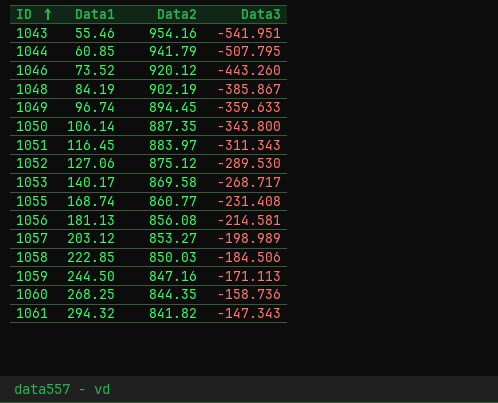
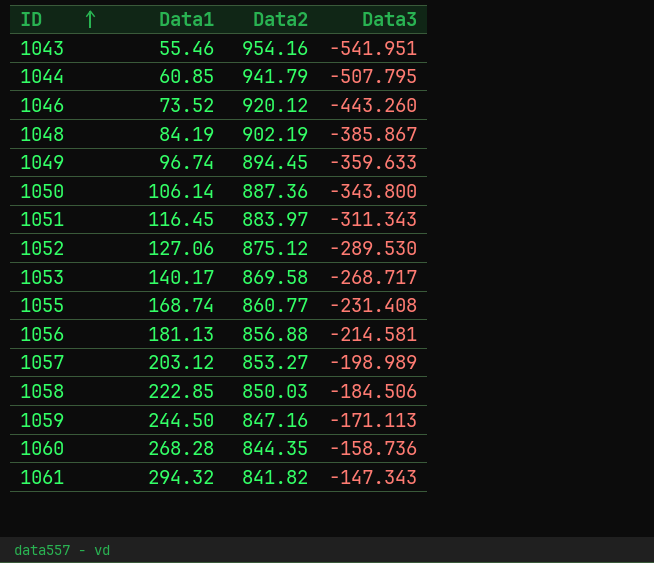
1050 | Data2: 887.35 -> 887.36
1056 | Data2: 856.08 -> 856.88
1060 | Data1: 268.25 -> 268.28

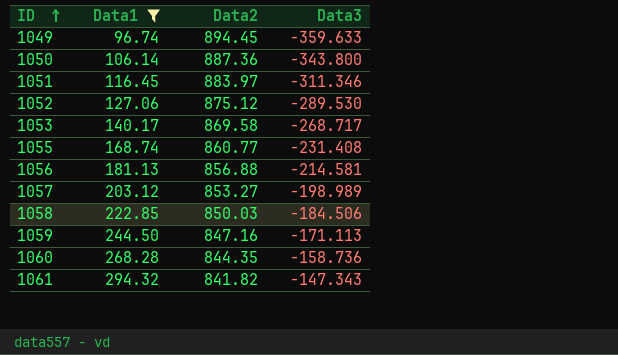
filter: none -> Data1 >= 96.74
1051 | Data3: -311.343 -> -311.346

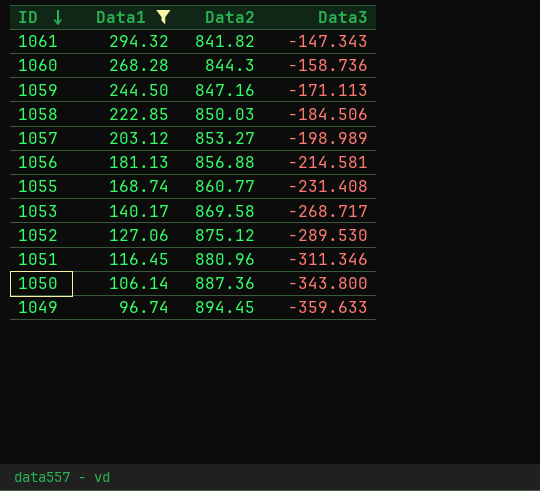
row order: ID ascending -> ID descending
1060 | Data2: 844.35 -> 844.3
1051 | Data2: 883.97 -> 880.96

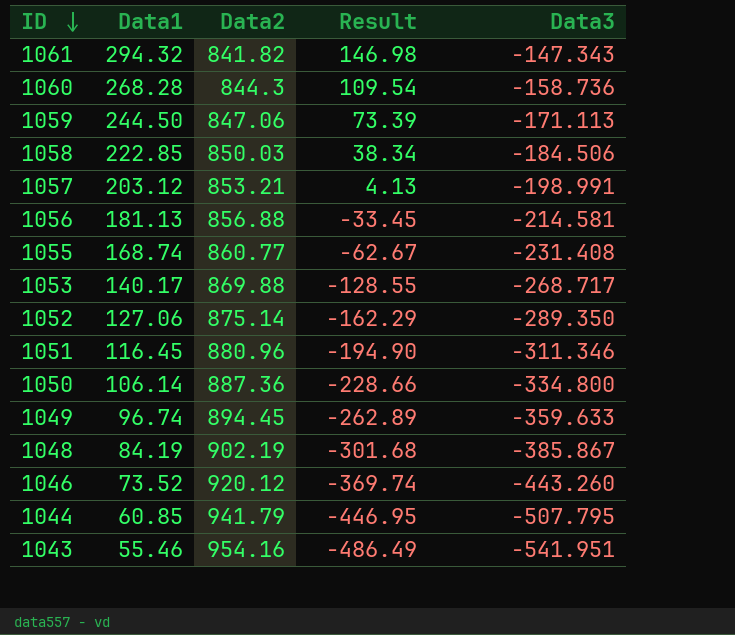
filter: Data1 >= 96.74 -> none
column Result | formula: none -> [Data1] + [Data3]
1059 | Data2: 847.16 -> 847.06
1057 | Data2: 853.27 -> 853.21
1057 | Data3: -198.989 -> -198.991
1053 | Data2: 869.58 -> 869.88
1052 | Data2: 875.12 -> 875.14
1052 | Data3: -289.530 -> -289.350
1050 | Data3: -343.800 -> -334.800

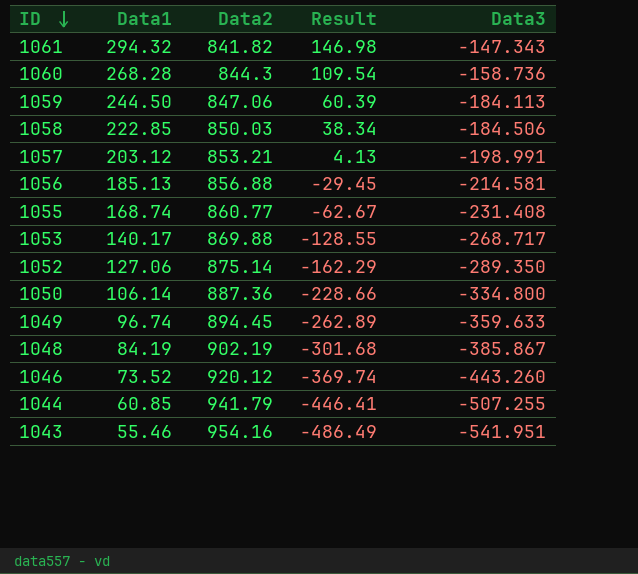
row 1051: 116.45 | 880.96 | -194.90 | -311.346 -> none
1059 | Result: 73.39 -> 60.39
1059 | Data3: -171.113 -> -184.113
1056 | Data1: 181.13 -> 185.13
1056 | Result: -33.45 -> -29.45
1044 | Result: -446.95 -> -446.41
1044 | Data3: -507.795 -> -507.255

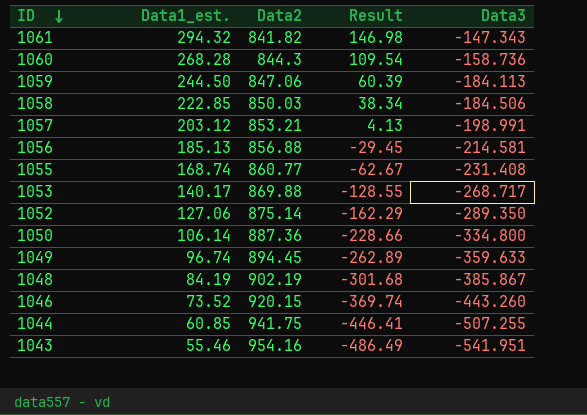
column name: Data1 -> Data1_est.
1046 | Data2: 920.12 -> 920.15
1044 | Data2: 941.79 -> 941.75

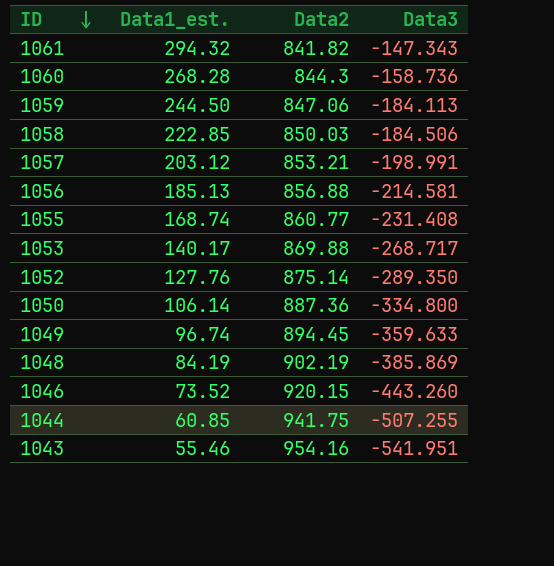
column Result | formula: [Data1_est.] + [Data3] -> none
1052 | Data1_est.: 127.06 -> 127.76
1048 | Data3: -385.867 -> -385.869

